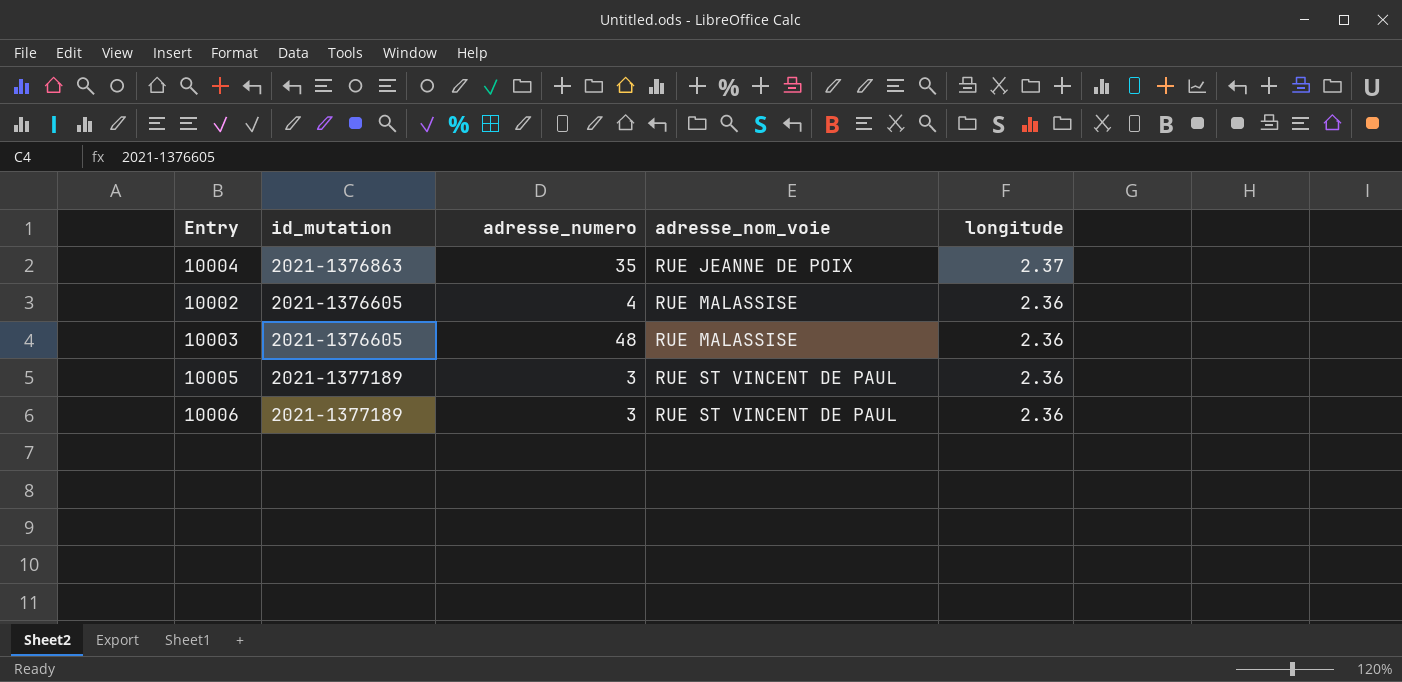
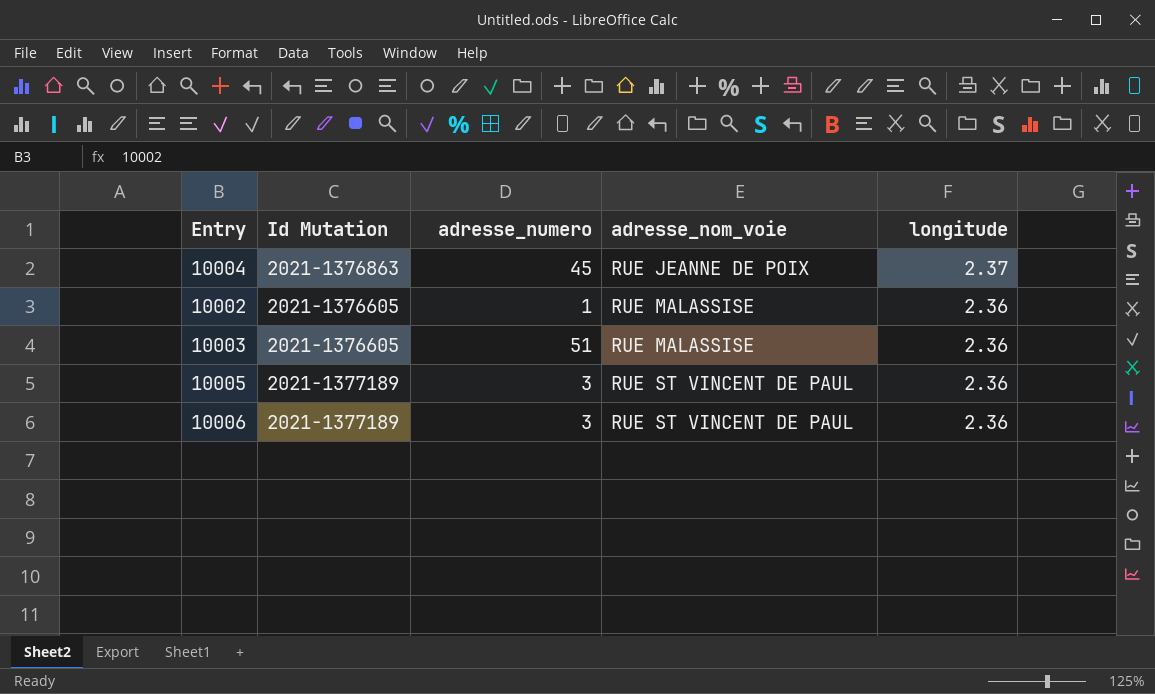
column name: id_mutation -> Id Mutation
10004 | adresse_numero: 35 -> 45
10002 | adresse_numero: 4 -> 1
10003 | adresse_numero: 48 -> 51

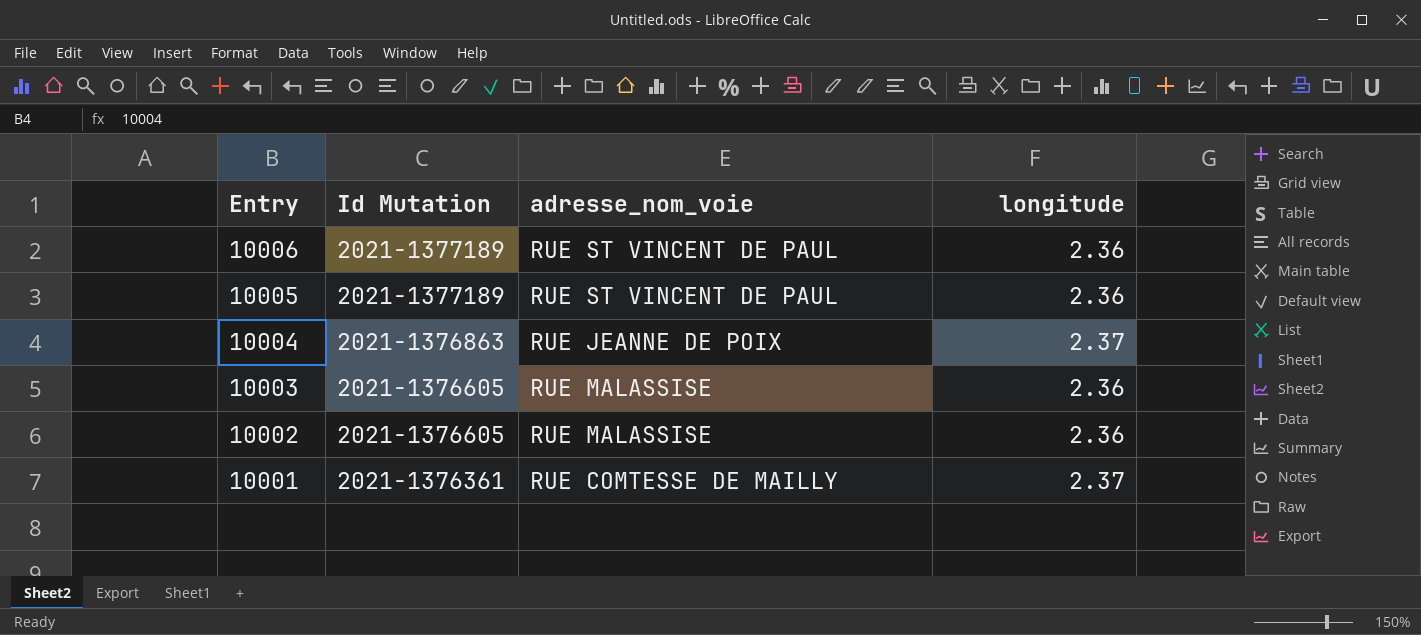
row order: adresse_nom_voie ascending -> Entry descending
column adresse_numero | position: 3 -> none
row 10001: none -> 2021-1376361 | RUE COMTESSE DE MAILLY | 2.37

